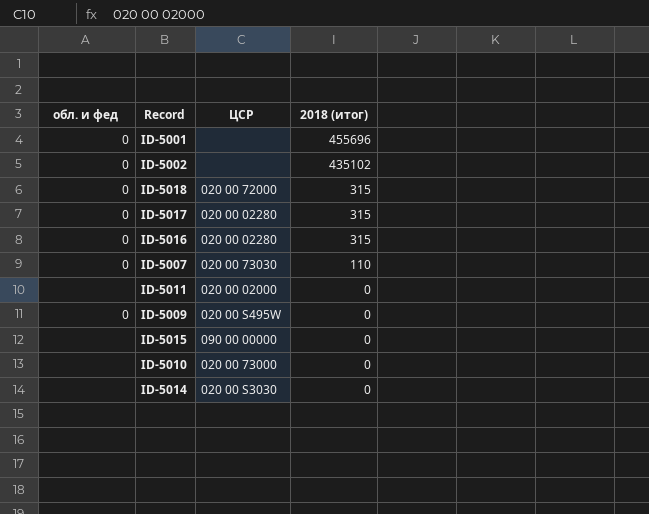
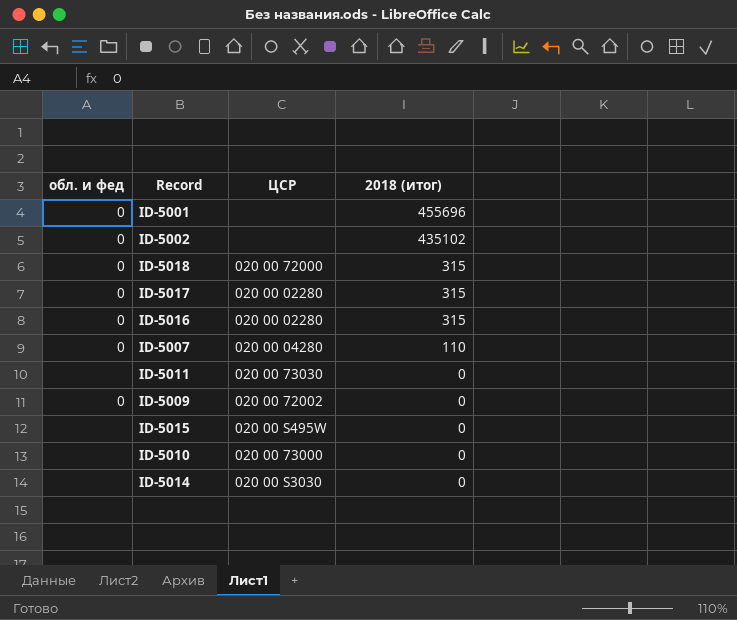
ID-5007 | ЦСР: 020 00 73030 -> 020 00 04280
ID-5011 | ЦСР: 020 00 02000 -> 020 00 73030
ID-5009 | ЦСР: 020 00 S495W -> 020 00 72002
ID-5015 | ЦСР: 090 00 00000 -> 020 00 S495W

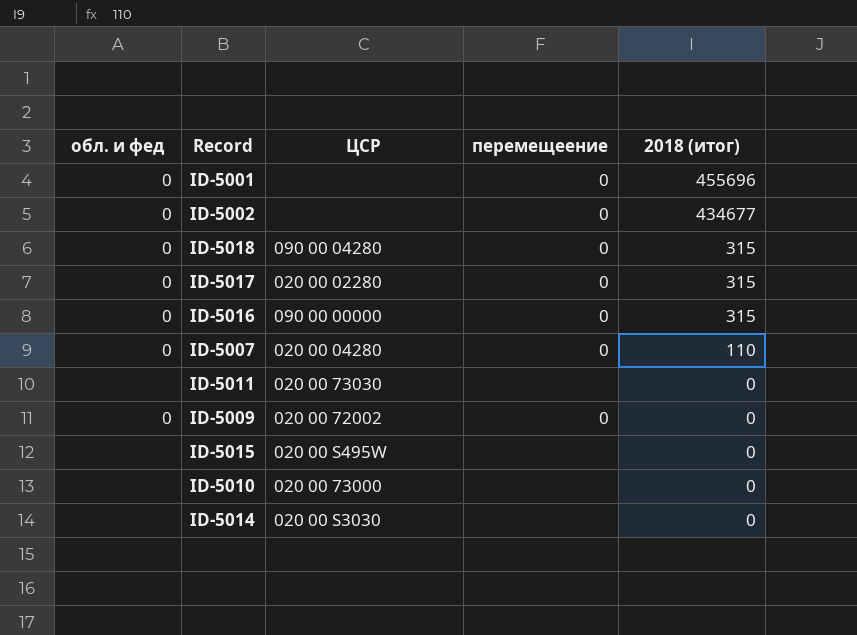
column перемещеение | position: none -> 4
ID-5002 | 2018 (итог): 435102 -> 434677
ID-5018 | ЦСР: 020 00 72000 -> 090 00 04280
ID-5016 | ЦСР: 020 00 02280 -> 090 00 00000

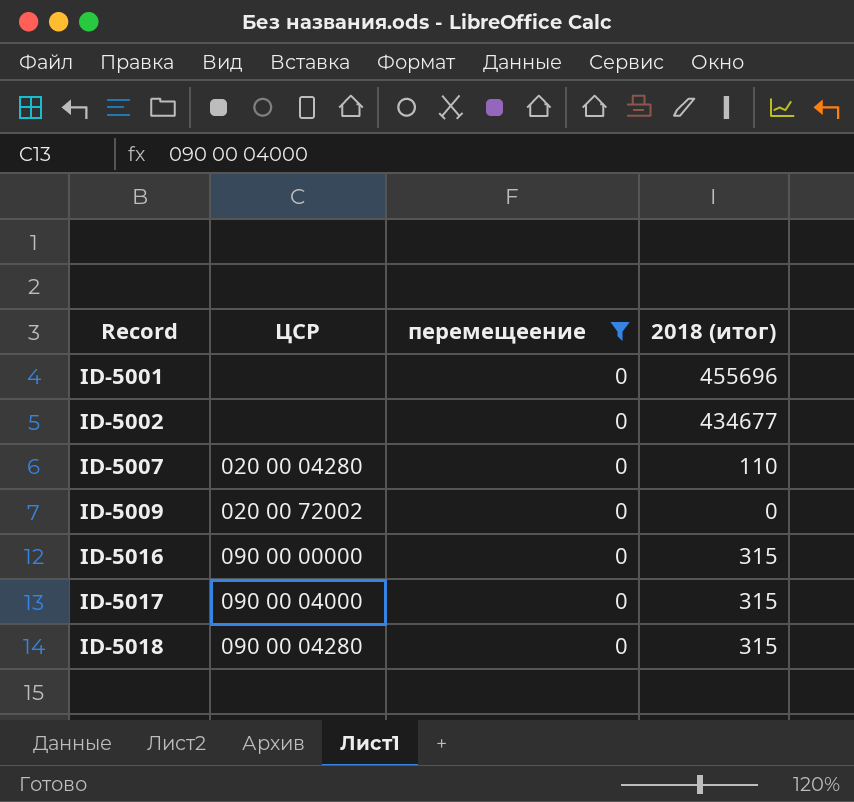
filter: none -> перемещеение = 0
row order: 2018 (итог) descending -> Record ascending
column обл. и фед | position: 1 -> none
ID-5017 | ЦСР: 020 00 02280 -> 090 00 04000

